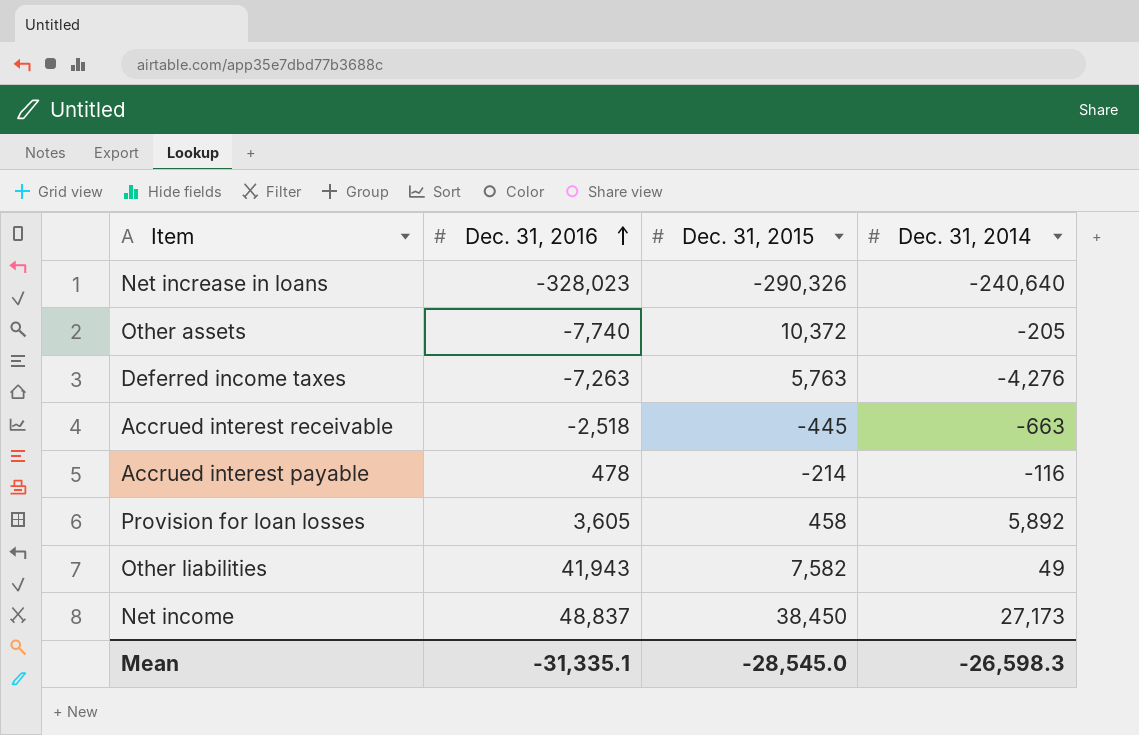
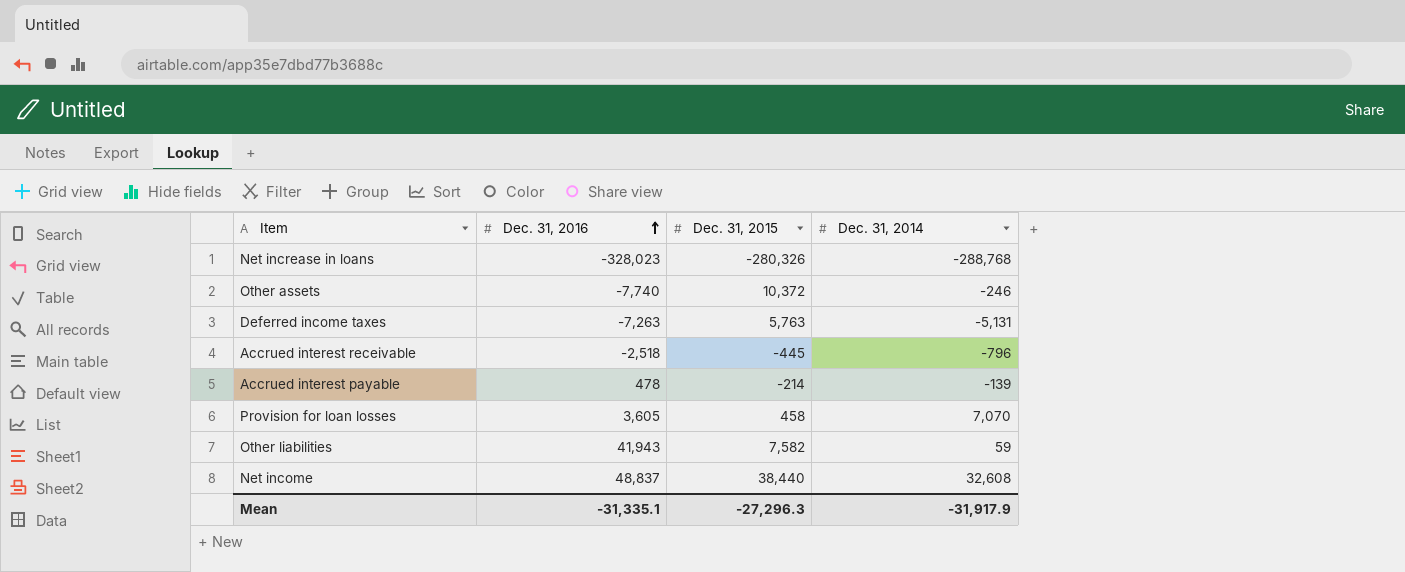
Net increase in loans | Dec. 31, 2015: -290,326 -> -280,326
Net increase in loans | Dec. 31, 2014: -240,640 -> -288,768
Other assets | Dec. 31, 2014: -205 -> -246
Deferred income taxes | Dec. 31, 2014: -4,276 -> -5,131
Accrued interest receivable | Dec. 31, 2014: -663 -> -796
Accrued interest payable | Dec. 31, 2014: -116 -> -139
Provision for loan losses | Dec. 31, 2014: 5,892 -> 7,070
Other liabilities | Dec. 31, 2014: 49 -> 59
Net income | Dec. 31, 2015: 38,450 -> 38,440
Net income | Dec. 31, 2014: 27,173 -> 32,608
Mean | Dec. 31, 2015: -28,545.0 -> -27,296.3
Mean | Dec. 31, 2014: -26,598.3 -> -31,917.9

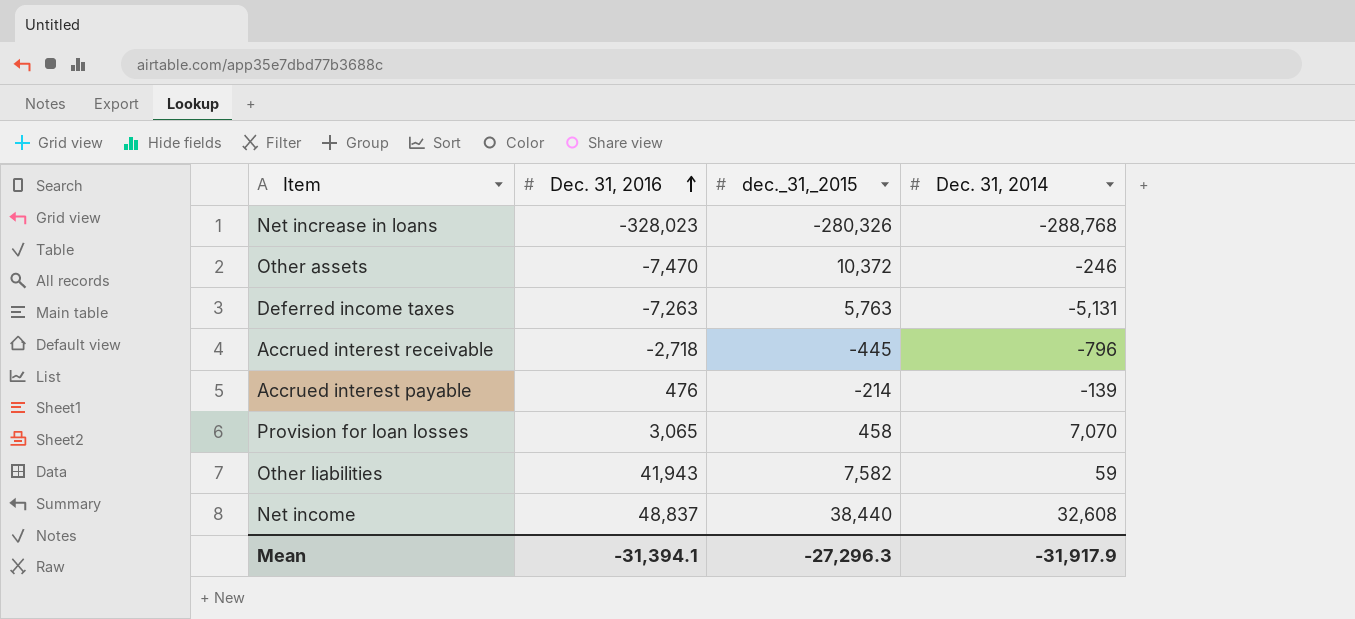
column name: Dec. 31, 2015 -> dec._31,_2015
Other assets | Dec. 31, 2016: -7,740 -> -7,470
Accrued interest receivable | Dec. 31, 2016: -2,518 -> -2,718
Accrued interest payable | Dec. 31, 2016: 478 -> 476
Provision for loan losses | Dec. 31, 2016: 3,605 -> 3,065
Mean | Dec. 31, 2016: -31,335.1 -> -31,394.1

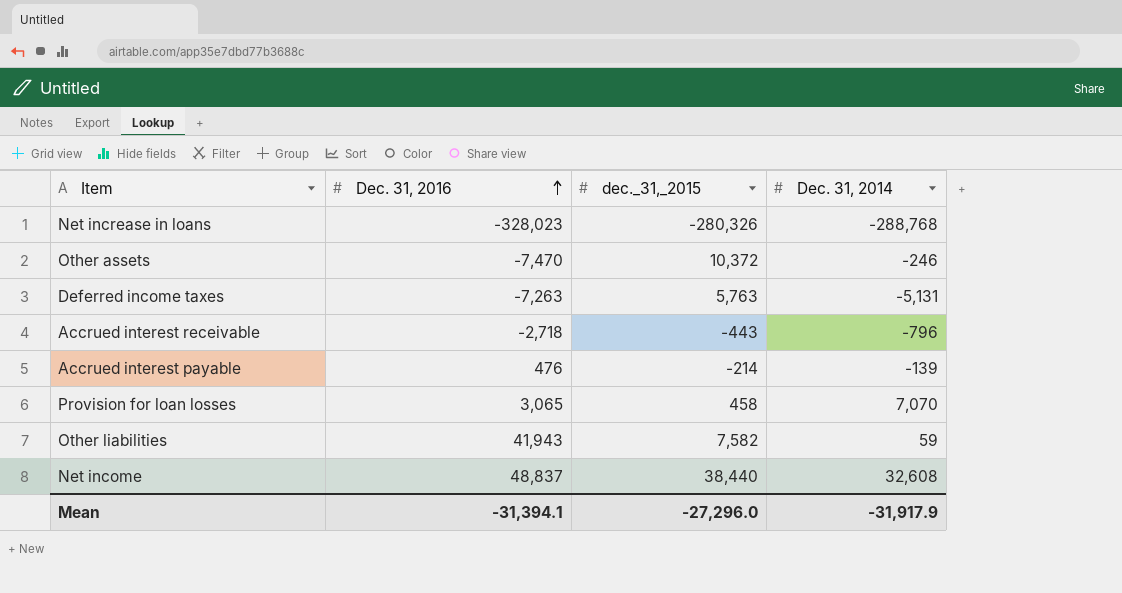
Accrued interest receivable | dec._31,_2015: -445 -> -443
Mean | dec._31,_2015: -27,296.3 -> -27,296.0

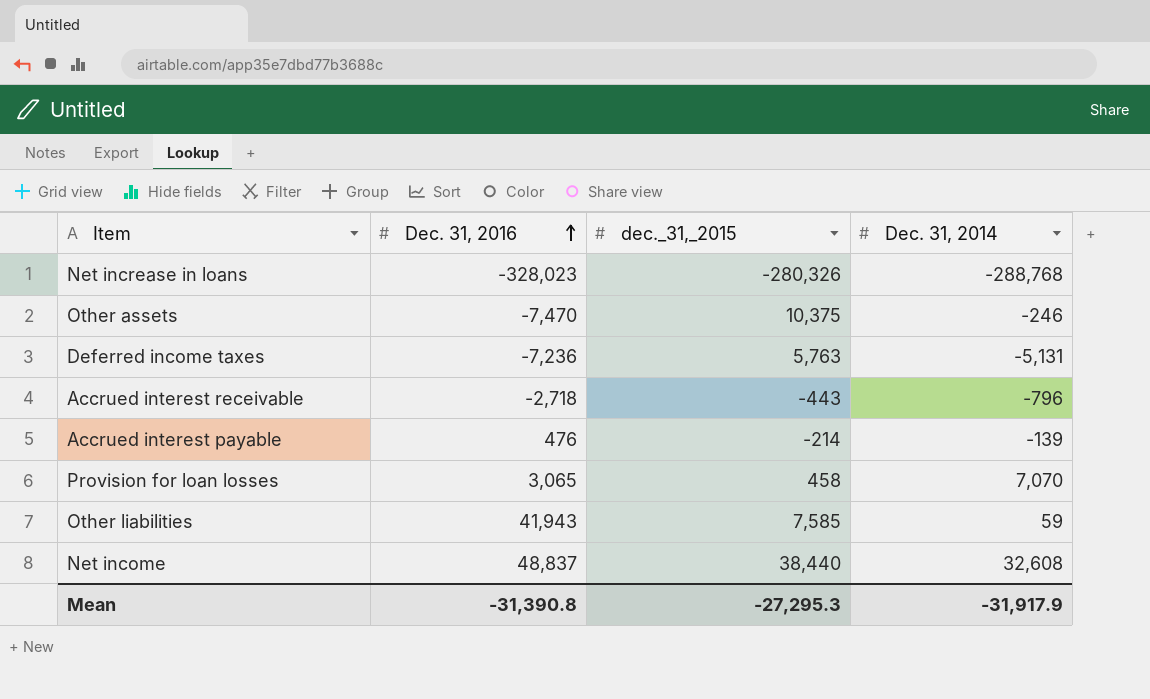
Other assets | dec._31,_2015: 10,372 -> 10,375
Deferred income taxes | Dec. 31, 2016: -7,263 -> -7,236
Other liabilities | dec._31,_2015: 7,582 -> 7,585
Mean | Dec. 31, 2016: -31,394.1 -> -31,390.8
Mean | dec._31,_2015: -27,296.0 -> -27,295.3

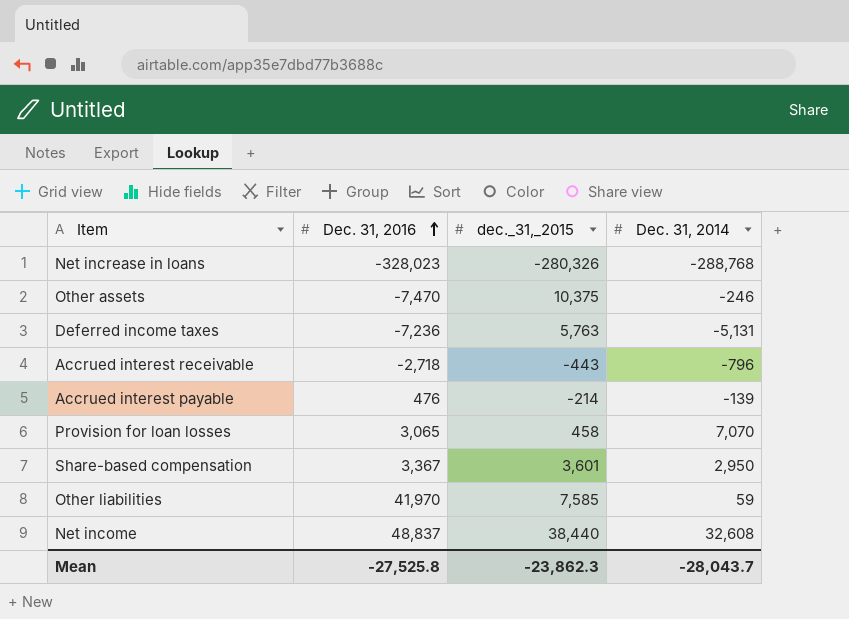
row Share-based compensation: none -> 3,367 | 3,601 | 2,950
Other liabilities | Dec. 31, 2016: 41,943 -> 41,970
Mean | Dec. 31, 2016: -31,390.8 -> -27,525.8
Mean | dec._31,_2015: -27,295.3 -> -23,862.3
Mean | Dec. 31, 2014: -31,917.9 -> -28,043.7

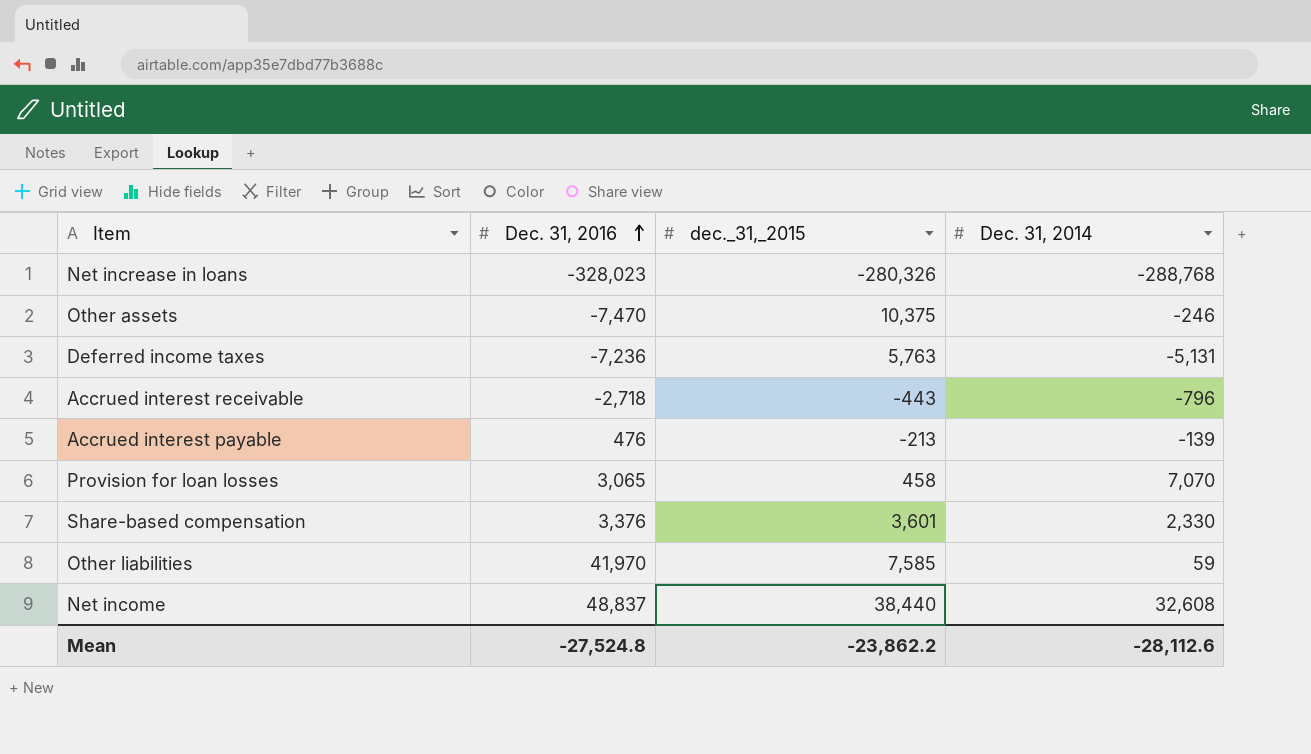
Accrued interest payable | dec._31,_2015: -214 -> -213
Share-based compensation | Dec. 31, 2016: 3,367 -> 3,376
Share-based compensation | Dec. 31, 2014: 2,950 -> 2,330
Mean | Dec. 31, 2016: -27,525.8 -> -27,524.8
Mean | dec._31,_2015: -23,862.3 -> -23,862.2
Mean | Dec. 31, 2014: -28,043.7 -> -28,112.6

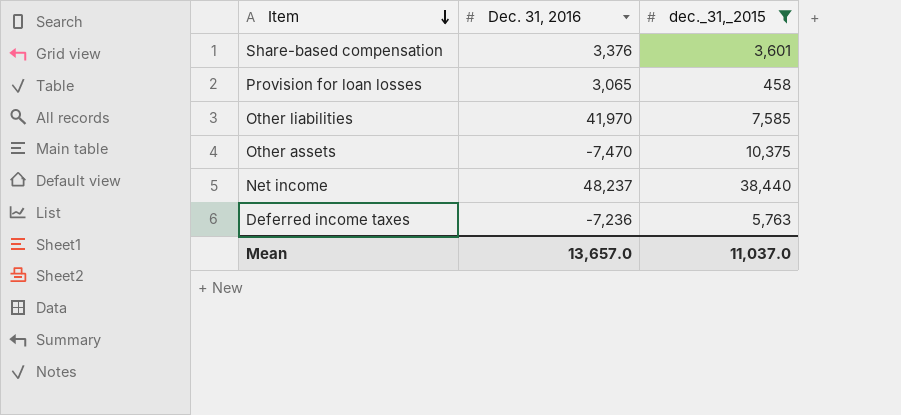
filter: none -> dec._31,_2015 >= 458
row order: Dec. 31, 2016 ascending -> Item descending
column Dec. 31, 2014 | position: 4 -> none
Net income | Dec. 31, 2016: 48,837 -> 48,237
Mean | Dec. 31, 2016: -27,524.8 -> 13,657.0
Mean | dec._31,_2015: -23,862.2 -> 11,037.0

